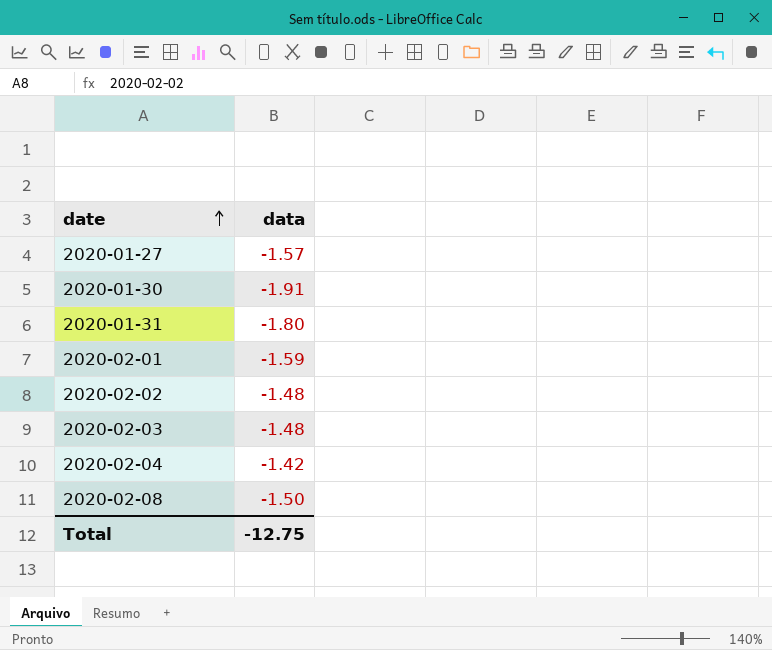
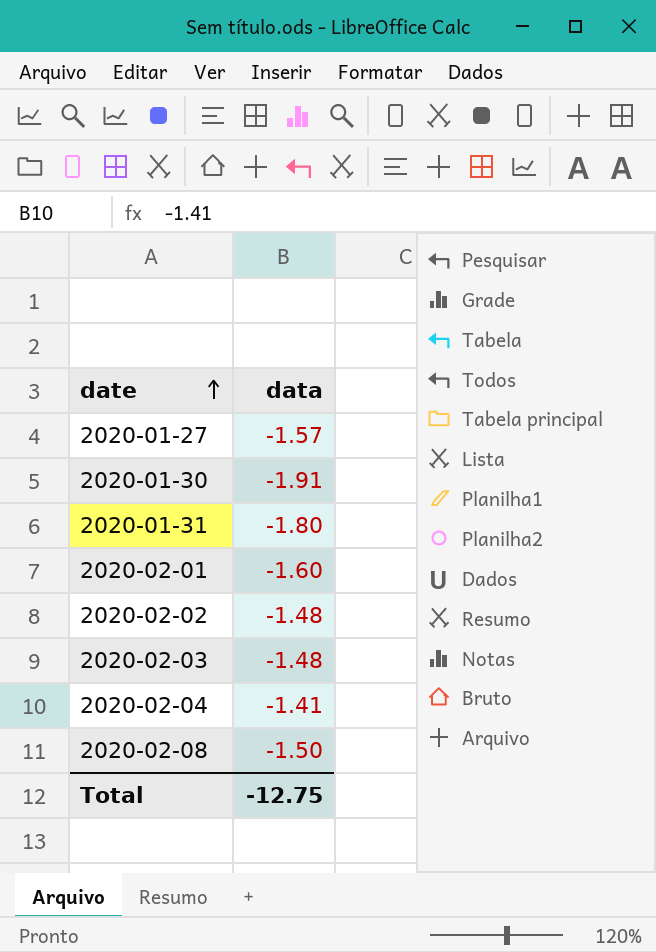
2020-02-01 | data: -1.59 -> -1.60
2020-02-04 | data: -1.42 -> -1.41

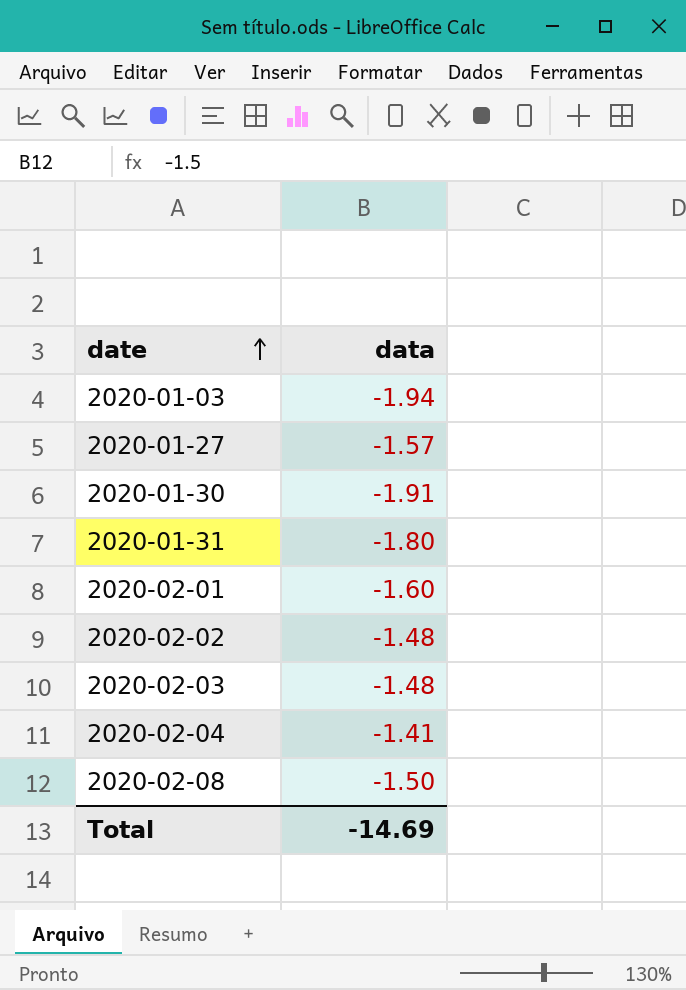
row 2020-01-03: none -> -1.94
Total | data: -12.75 -> -14.69

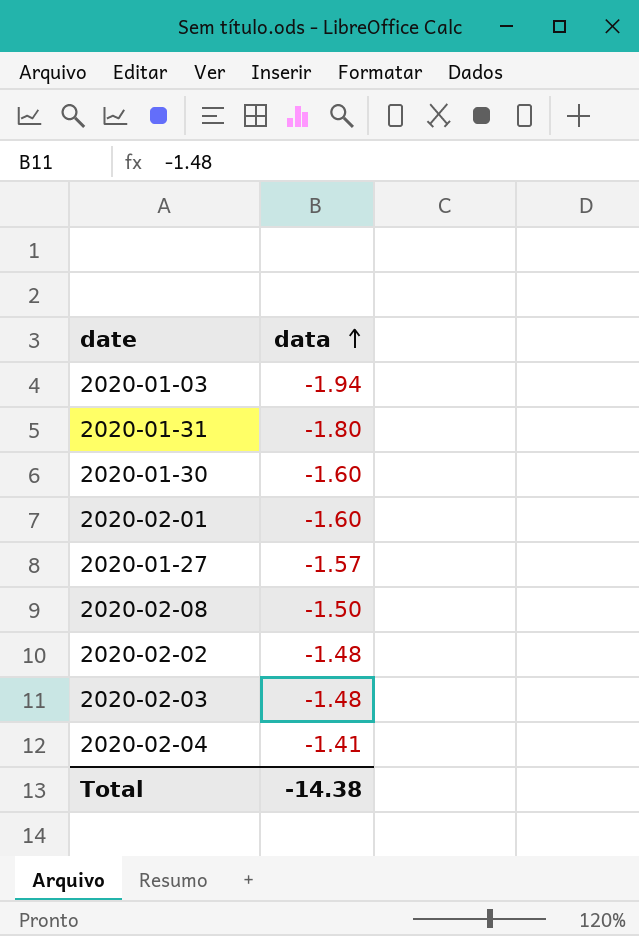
row order: date ascending -> data ascending
2020-01-30 | data: -1.91 -> -1.60
Total | data: -14.69 -> -14.38

